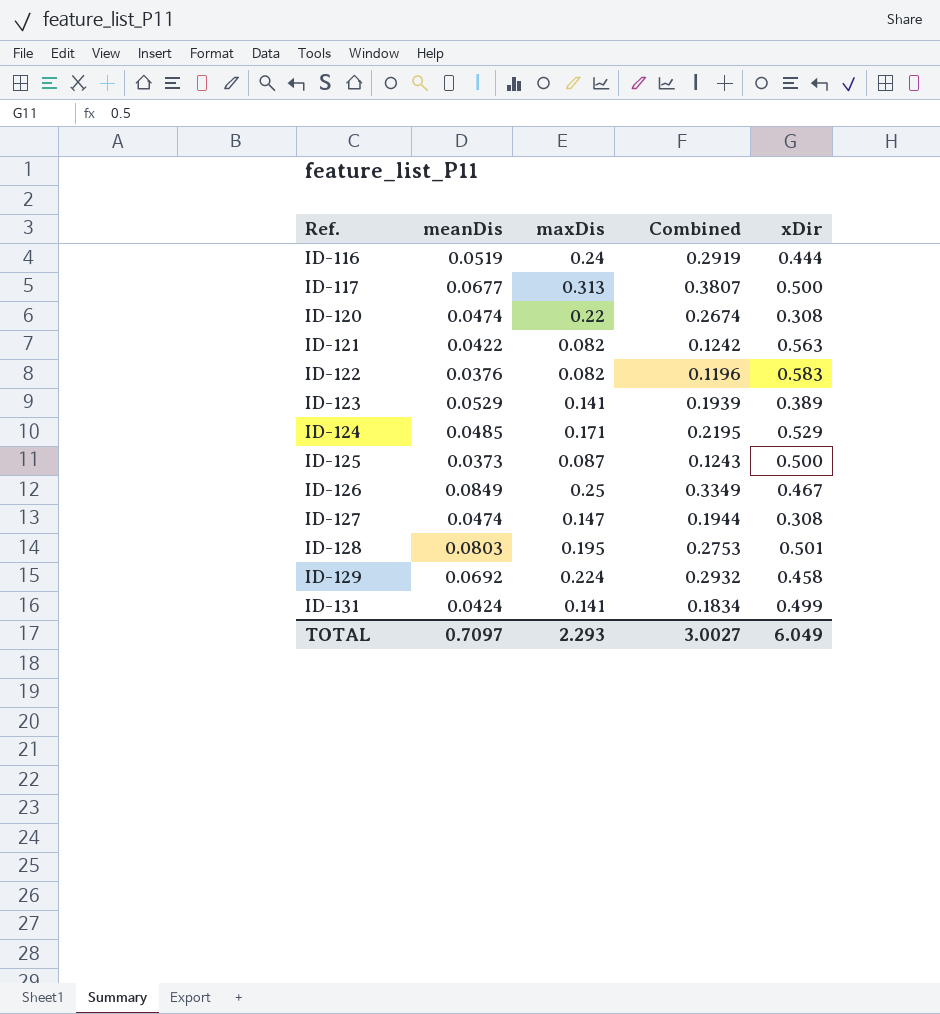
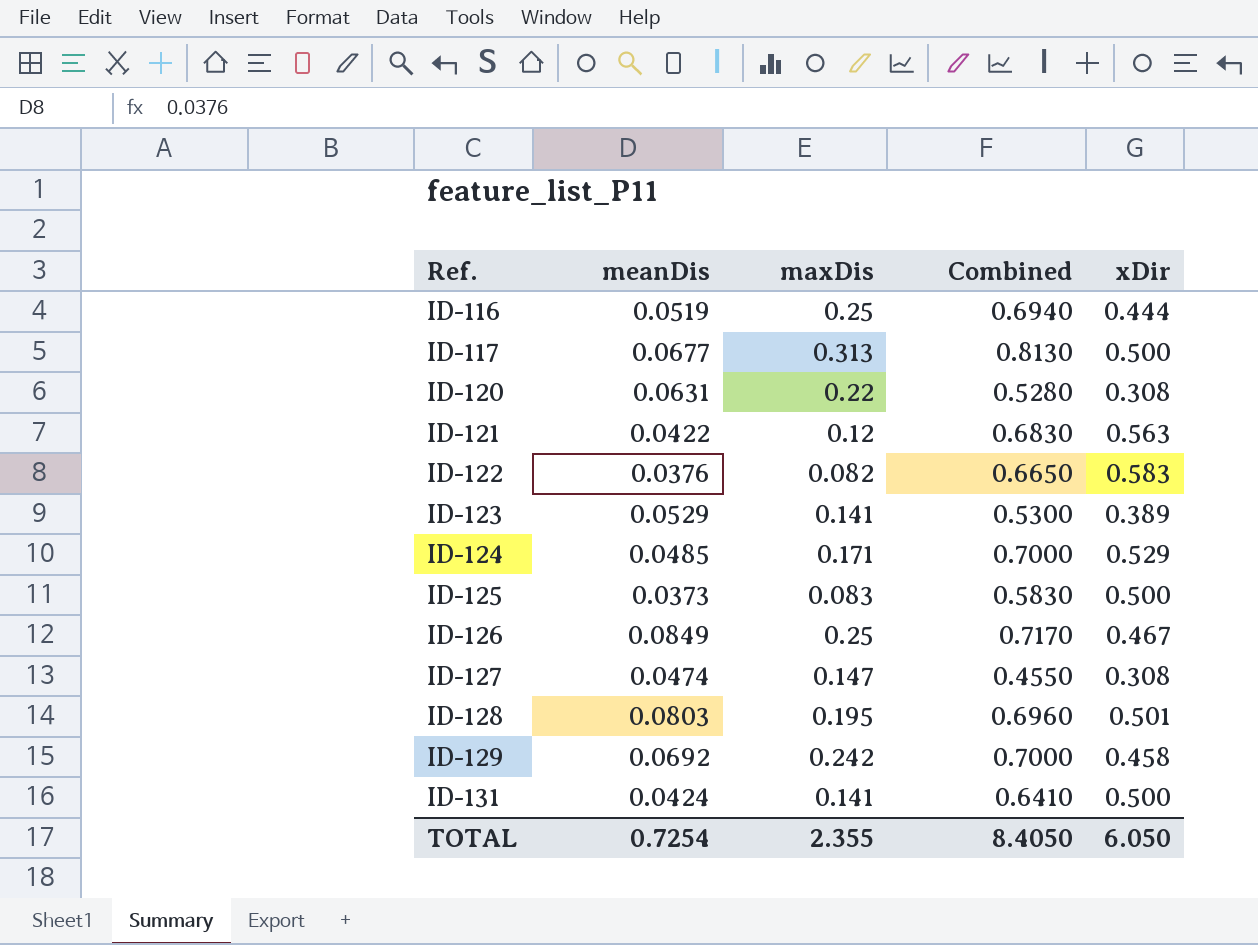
column Combined | formula: [meanDis] + [maxDis] -> [maxDis] + [xDir]
ID-116 | maxDis: 0.24 -> 0.25
ID-120 | meanDis: 0.0474 -> 0.0631
ID-121 | maxDis: 0.082 -> 0.12
ID-125 | maxDis: 0.087 -> 0.083
ID-129 | maxDis: 0.224 -> 0.242
ID-131 | xDir: 0.499 -> 0.500
TOTAL | meanDis: 0.7097 -> 0.7254
TOTAL | maxDis: 2.293 -> 2.355
TOTAL | Combined: 3.0027 -> 8.4050
TOTAL | xDir: 6.049 -> 6.050

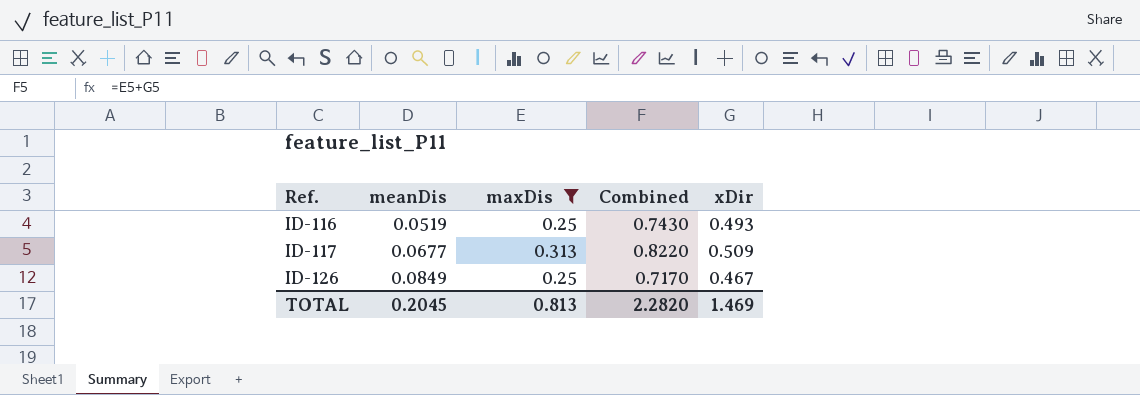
filter: none -> maxDis >= 0.25
ID-116 | Combined: 0.6940 -> 0.7430
ID-116 | xDir: 0.444 -> 0.493
ID-117 | Combined: 0.8130 -> 0.8220
ID-117 | xDir: 0.500 -> 0.509
TOTAL | meanDis: 0.7254 -> 0.2045
TOTAL | maxDis: 2.355 -> 0.813
TOTAL | Combined: 8.4050 -> 2.2820
TOTAL | xDir: 6.050 -> 1.469

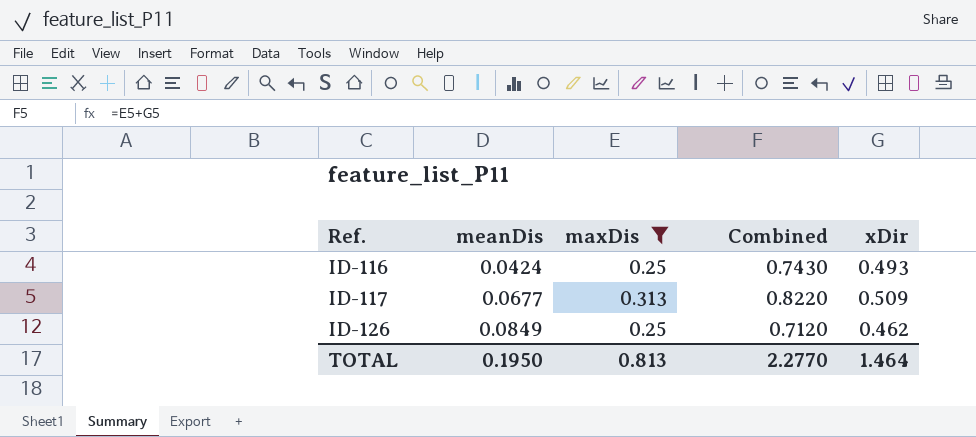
ID-116 | meanDis: 0.0519 -> 0.0424
ID-126 | Combined: 0.7170 -> 0.7120
ID-126 | xDir: 0.467 -> 0.462
TOTAL | meanDis: 0.2045 -> 0.1950
TOTAL | Combined: 2.2820 -> 2.2770
TOTAL | xDir: 1.469 -> 1.464

